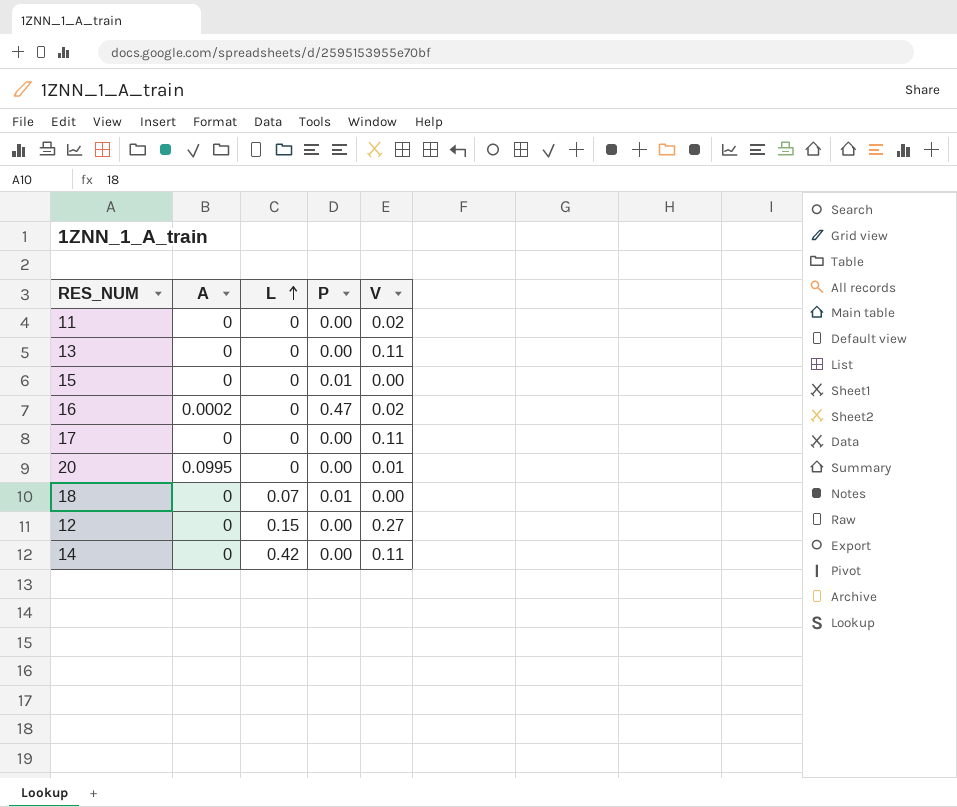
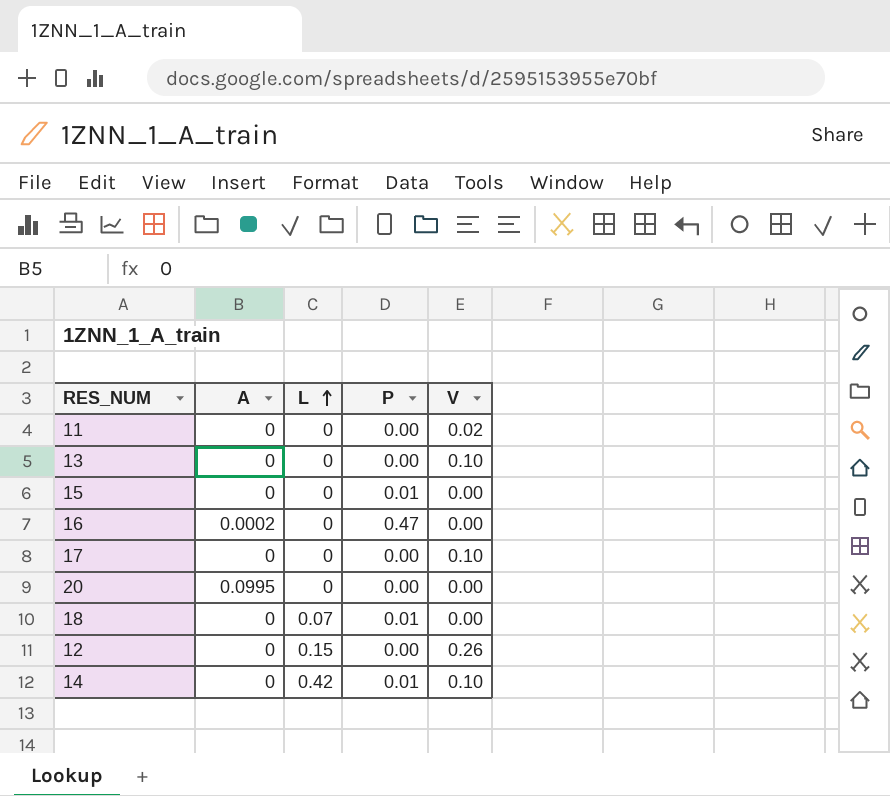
13 | V: 0.11 -> 0.10
16 | V: 0.02 -> 0.00
17 | V: 0.11 -> 0.10
20 | V: 0.01 -> 0.00
12 | V: 0.27 -> 0.26
14 | P: 0.00 -> 0.01
14 | V: 0.11 -> 0.10

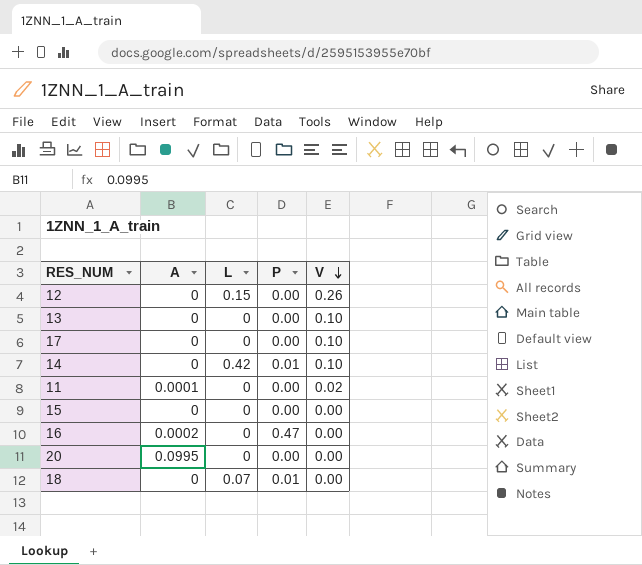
row order: L ascending -> V descending
11 | A: 0 -> 0.0001
15 | P: 0.01 -> 0.00

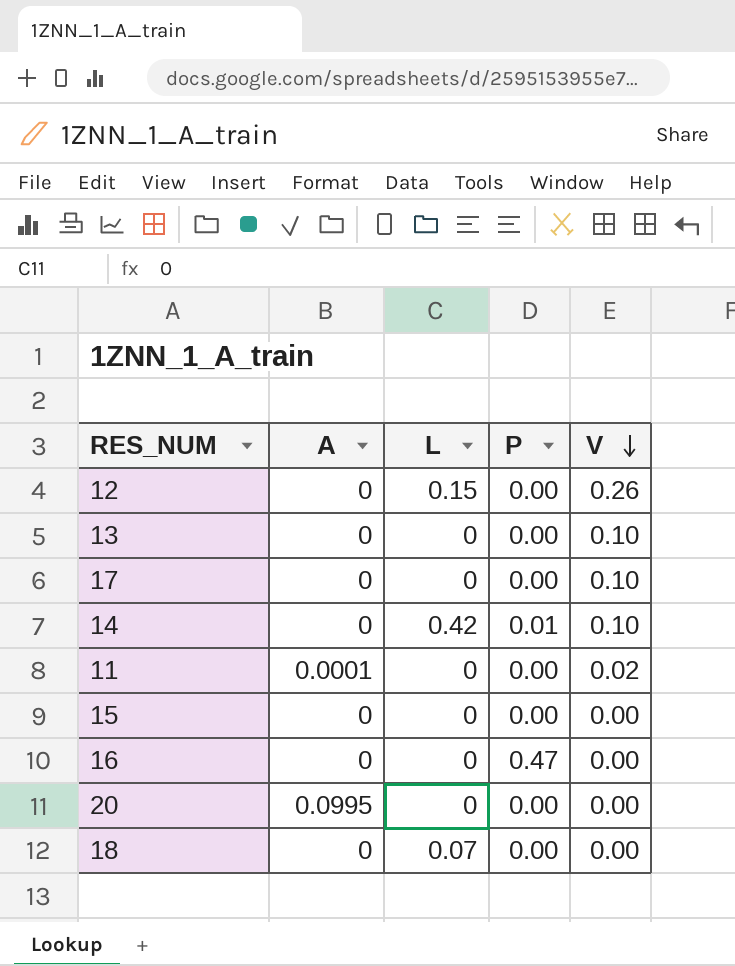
16 | A: 0.0002 -> 0
18 | P: 0.01 -> 0.00

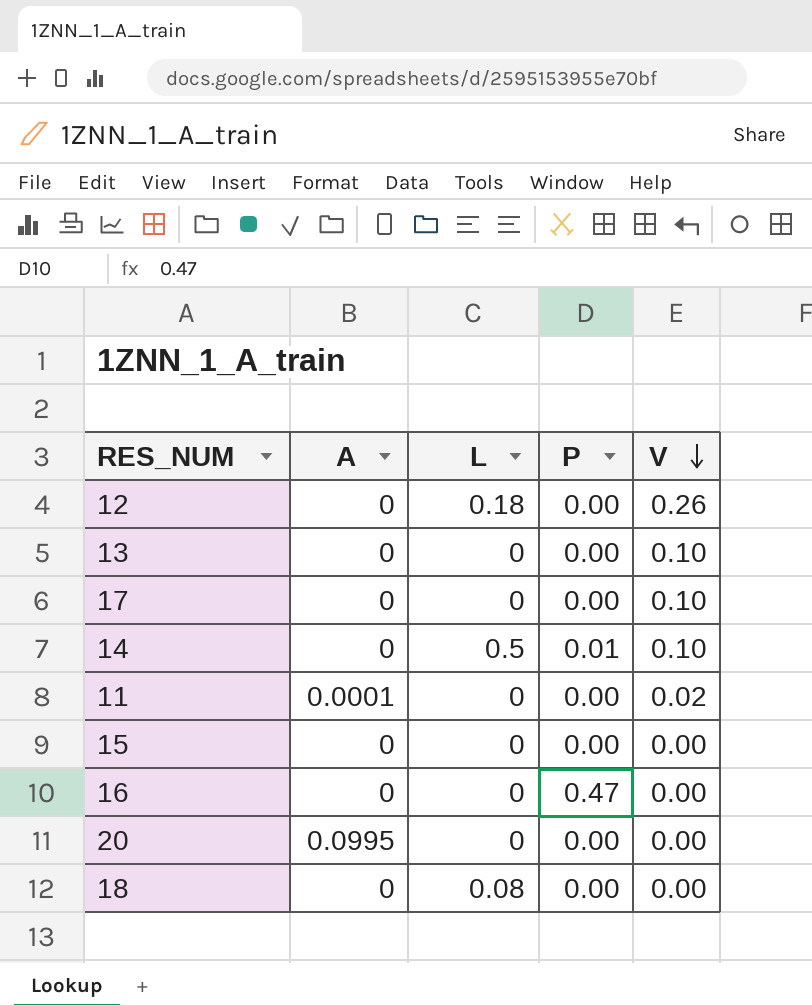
12 | L: 0.15 -> 0.18
14 | L: 0.42 -> 0.5
18 | L: 0.07 -> 0.08

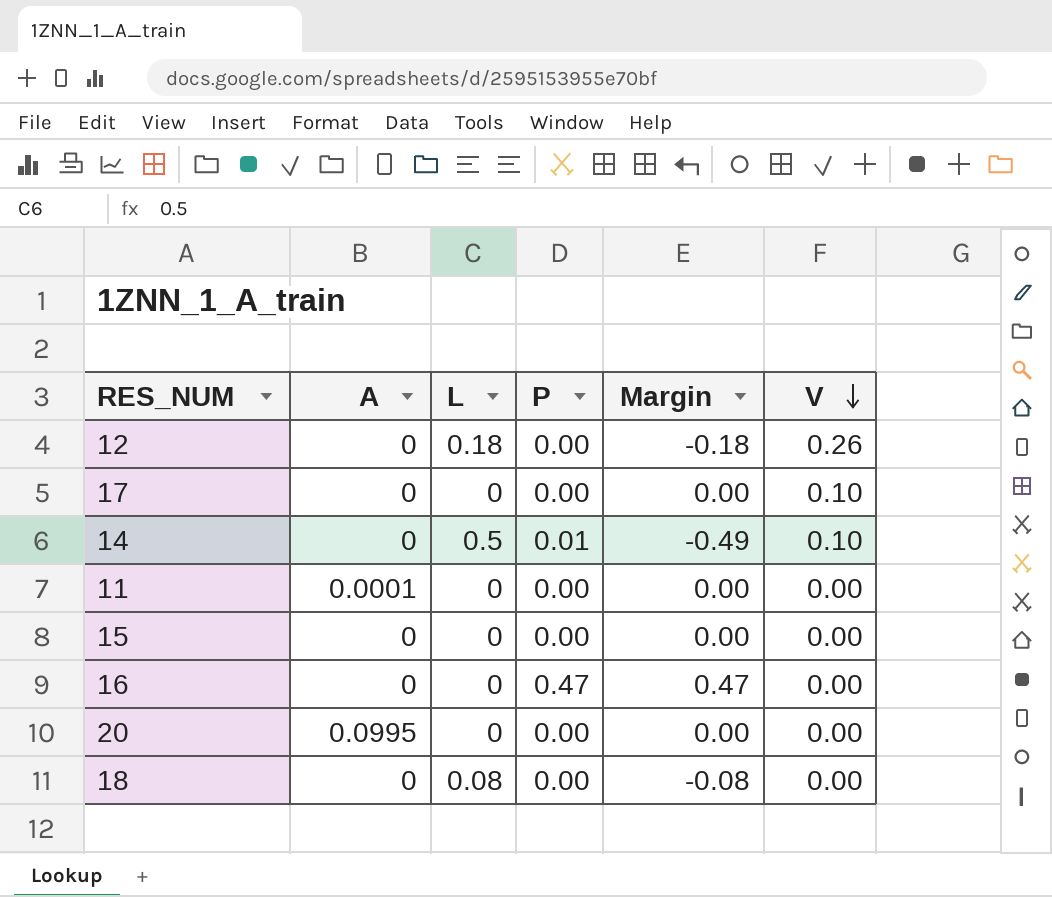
column Margin | formula: none -> [P] - [L]
row 13: 0 | 0 | 0.00 | 0.10 -> none
11 | V: 0.02 -> 0.00

